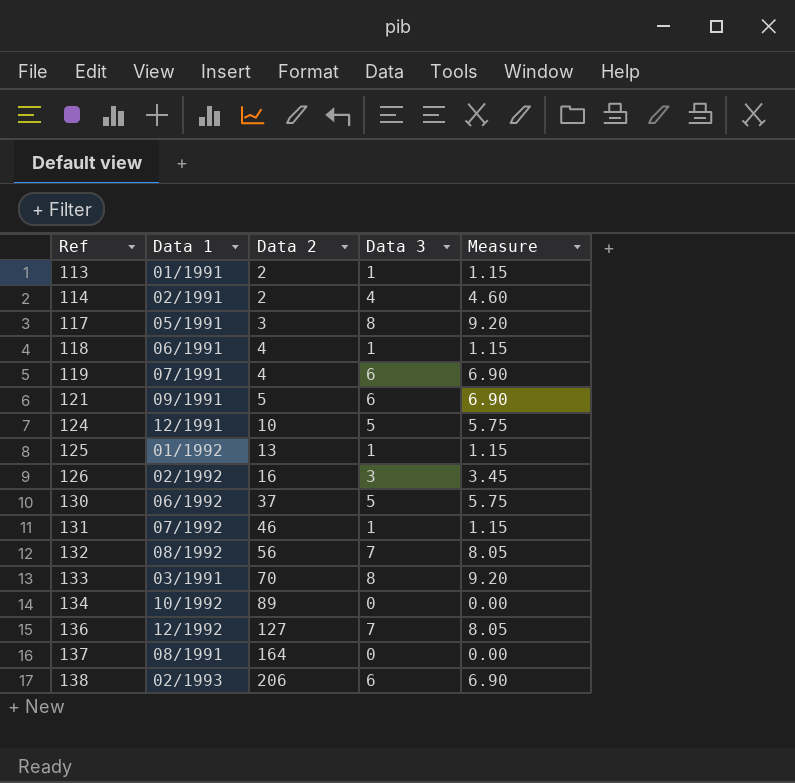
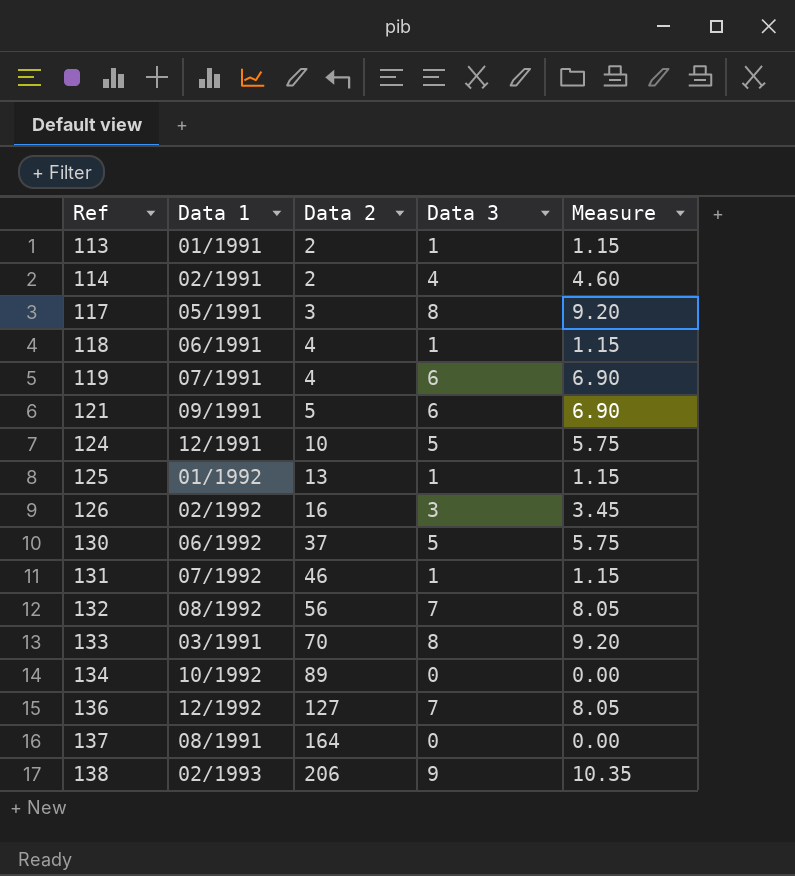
138 | Data 3: 6 -> 9
138 | Measure: 6.90 -> 10.35

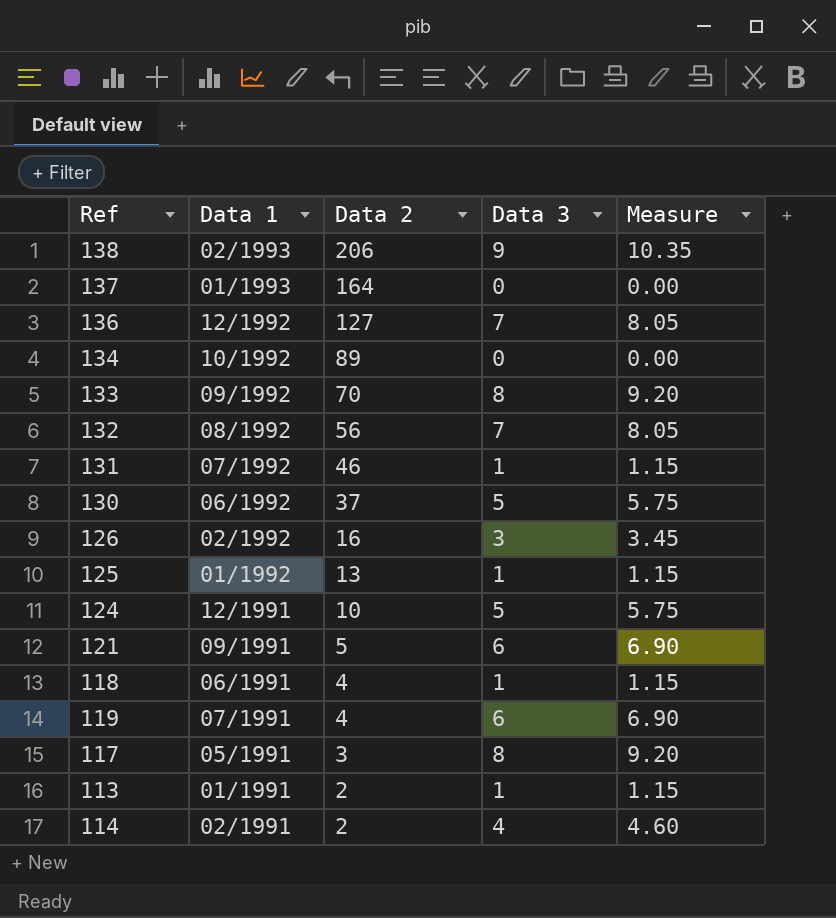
row order: Ref ascending -> Data 2 descending
137 | Data 1: 08/1991 -> 01/1993
133 | Data 1: 03/1991 -> 09/1992

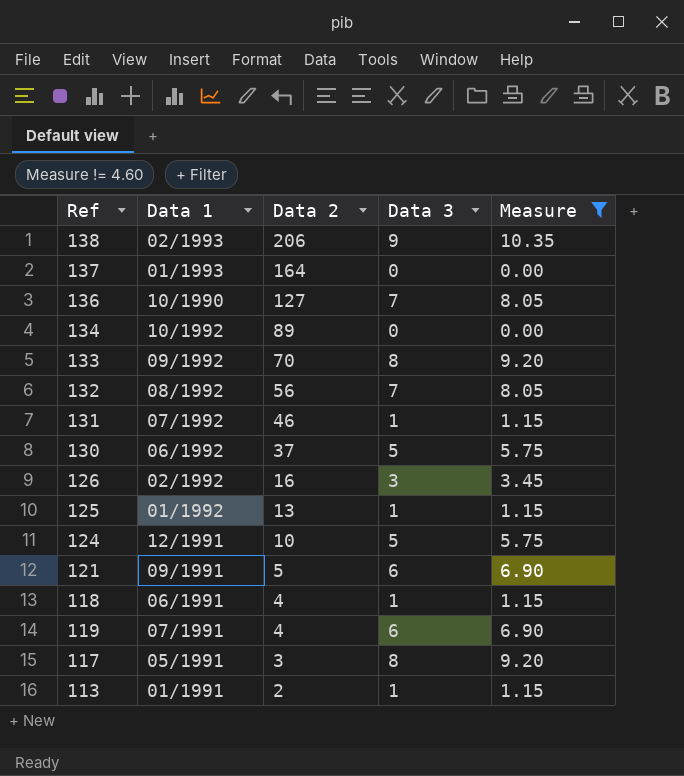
filter: none -> Measure != 4.60
136 | Data 1: 12/1992 -> 10/1990

